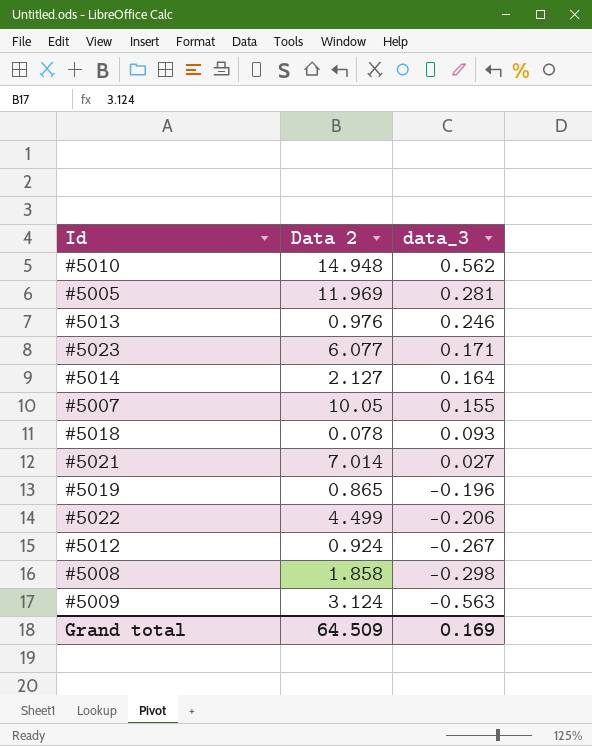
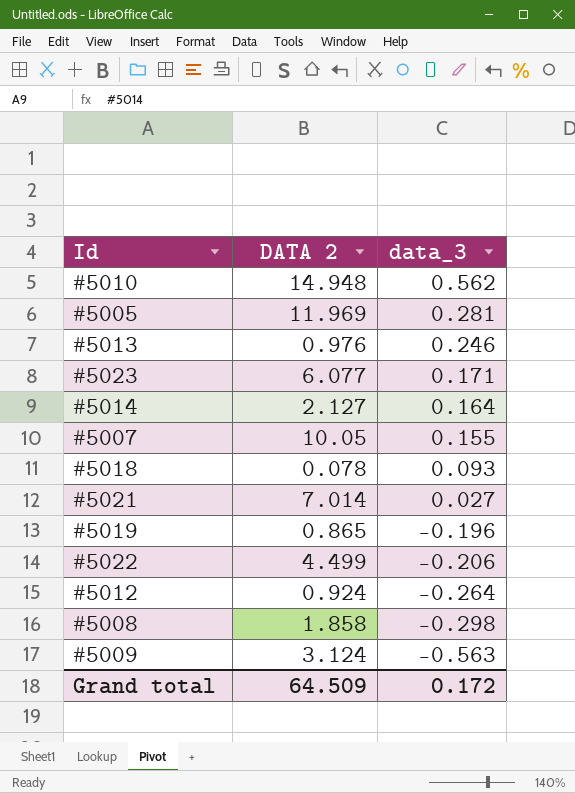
column name: Data 2 -> DATA 2
#5012 | data_3: -0.267 -> -0.264
Grand total | data_3: 0.169 -> 0.172

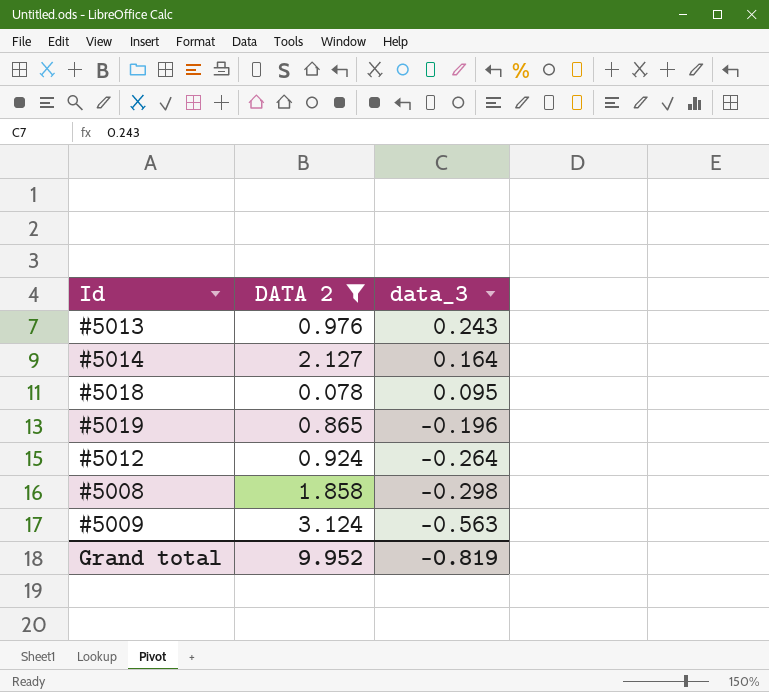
filter: none -> DATA 2 <= 3.124
#5013 | data_3: 0.246 -> 0.243
#5018 | data_3: 0.093 -> 0.095
Grand total | DATA 2: 64.509 -> 9.952
Grand total | data_3: 0.172 -> -0.819

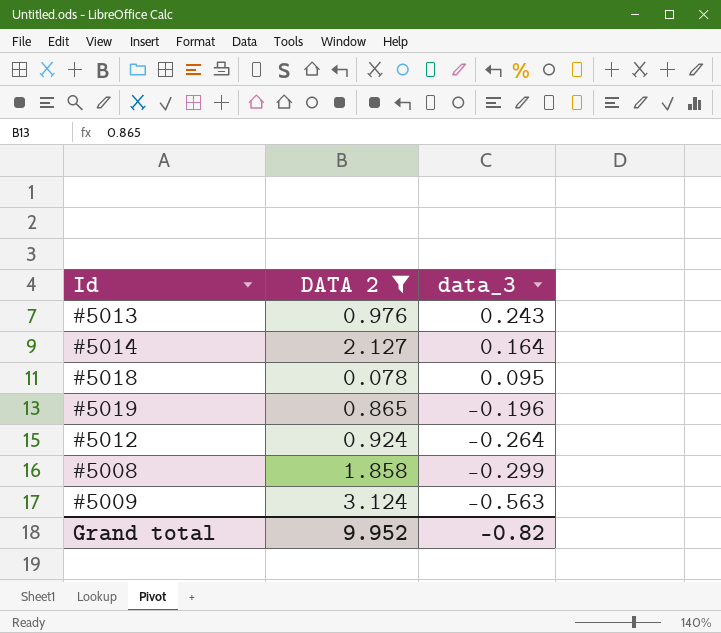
#5008 | data_3: -0.298 -> -0.299
Grand total | data_3: -0.819 -> -0.82

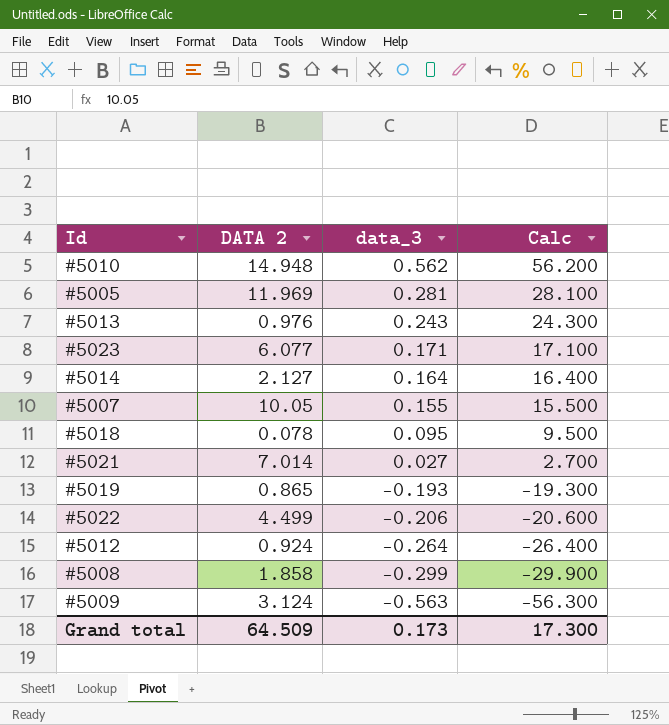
filter: DATA 2 <= 3.124 -> none
column Calc | formula: none -> [data_3] * 100
#5019 | data_3: -0.196 -> -0.193
Grand total | DATA 2: 9.952 -> 64.509
Grand total | data_3: -0.82 -> 0.173

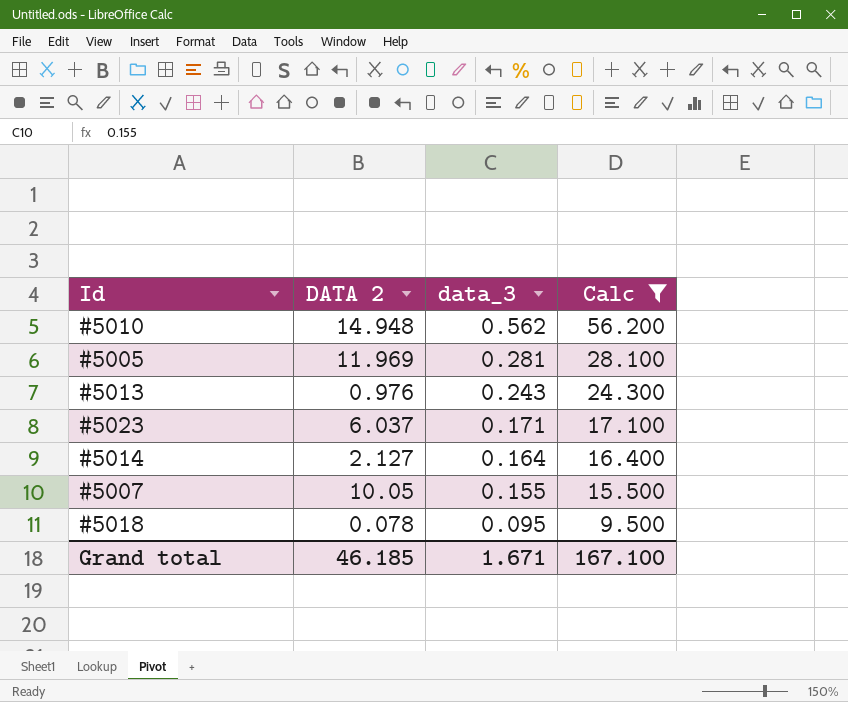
filter: none -> Calc >= 9.500
#5023 | DATA 2: 6.077 -> 6.037
Grand total | DATA 2: 64.509 -> 46.185
Grand total | data_3: 0.173 -> 1.671
Grand total | Calc: 17.300 -> 167.100

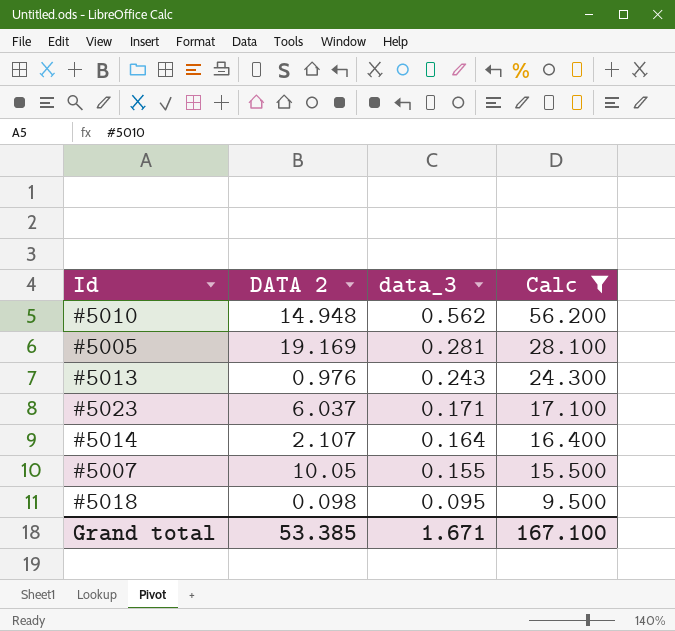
#5005 | DATA 2: 11.969 -> 19.169
#5014 | DATA 2: 2.127 -> 2.107
#5018 | DATA 2: 0.078 -> 0.098
Grand total | DATA 2: 46.185 -> 53.385

